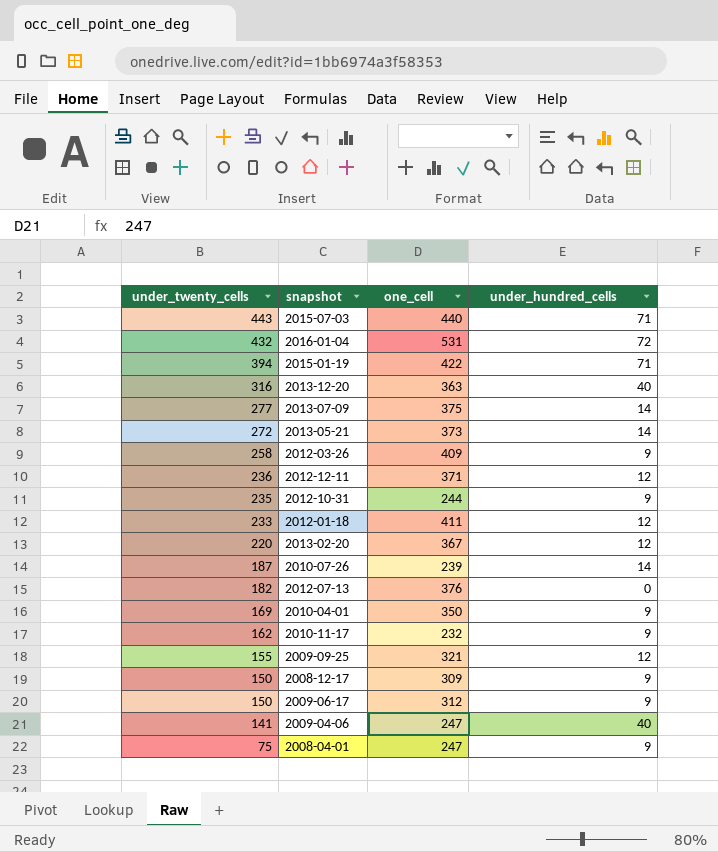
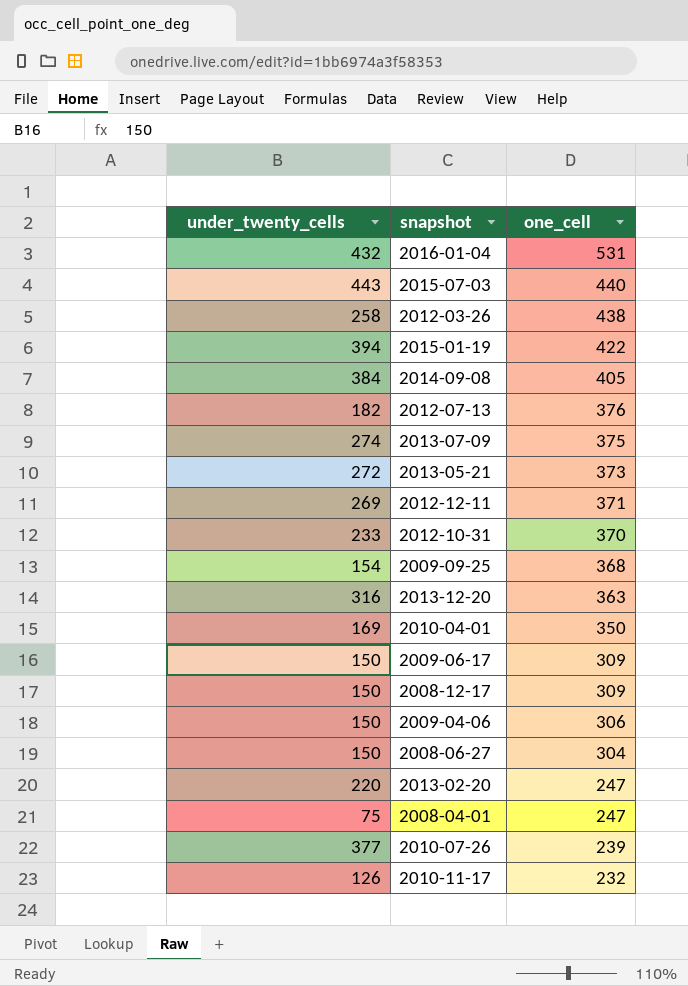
row order: under_twenty_cells descending -> one_cell descending
column under_hundred_cells | position: 4 -> none
row 2012-01-18: 233 | 411 | 12 -> none
2012-03-26 | one_cell: 409 -> 438
row 2014-09-08: none -> 384 | 405
2013-07-09 | under_twenty_cells: 277 -> 274
2012-12-11 | under_twenty_cells: 236 -> 269
2012-10-31 | under_twenty_cells: 235 -> 233
2012-10-31 | one_cell: 244 -> 370
2009-09-25 | under_twenty_cells: 155 -> 154
2009-09-25 | one_cell: 321 -> 368
2009-06-17 | one_cell: 312 -> 309
2009-04-06 | under_twenty_cells: 141 -> 150
2009-04-06 | one_cell: 247 -> 306
row 2008-06-27: none -> 150 | 304
2013-02-20 | one_cell: 367 -> 247
2010-07-26 | under_twenty_cells: 187 -> 377
2010-11-17 | under_twenty_cells: 162 -> 126

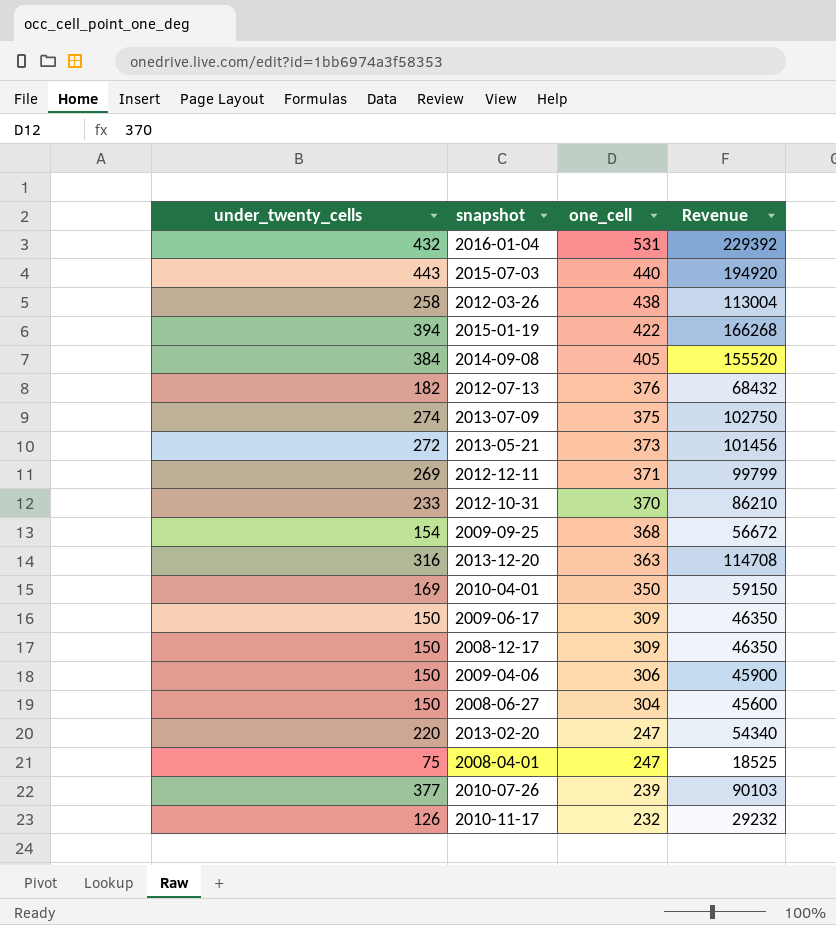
column Revenue | formula: none -> [under_twenty_cells] * [one_cell]

